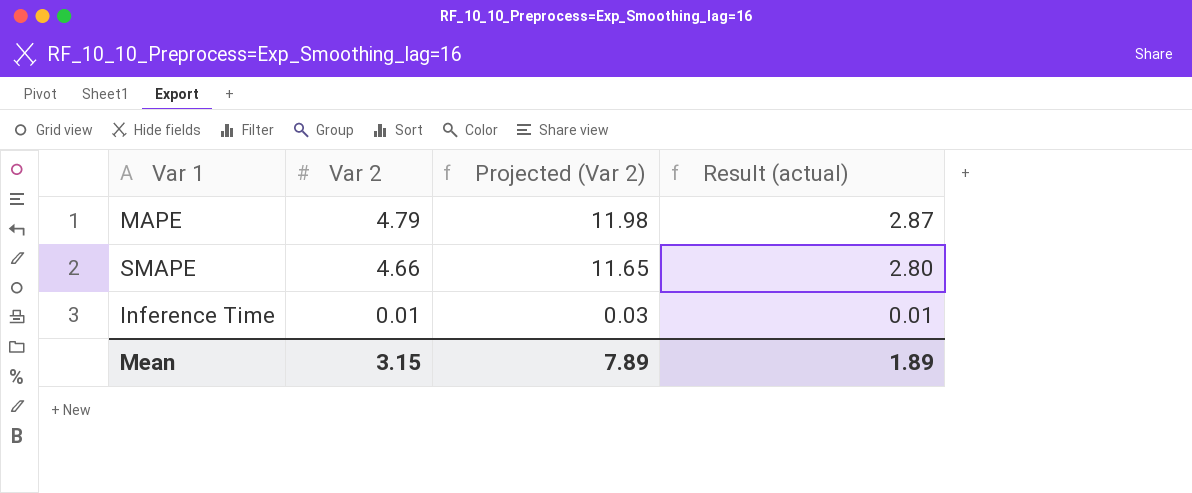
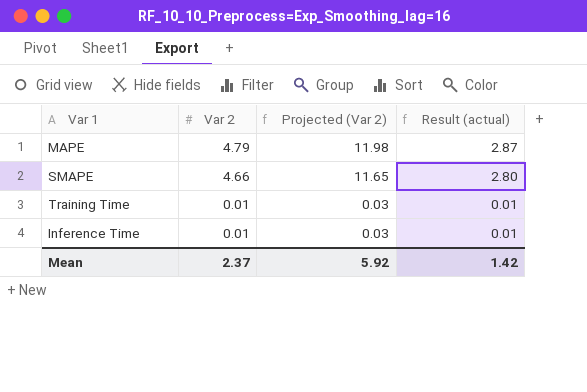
row Training Time: none -> 0.01 | 0.03 | 0.01
Mean | Var 2: 3.15 -> 2.37
Mean | Projected (Var 2): 7.89 -> 5.92
Mean | Result (actual): 1.89 -> 1.42

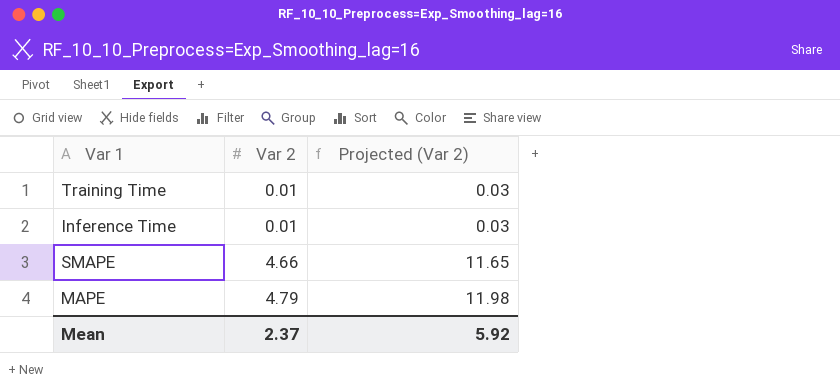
row order: Var 2 descending -> Var 2 ascending
column Result (actual) | formula: [Var 2] * 0.6 -> none

